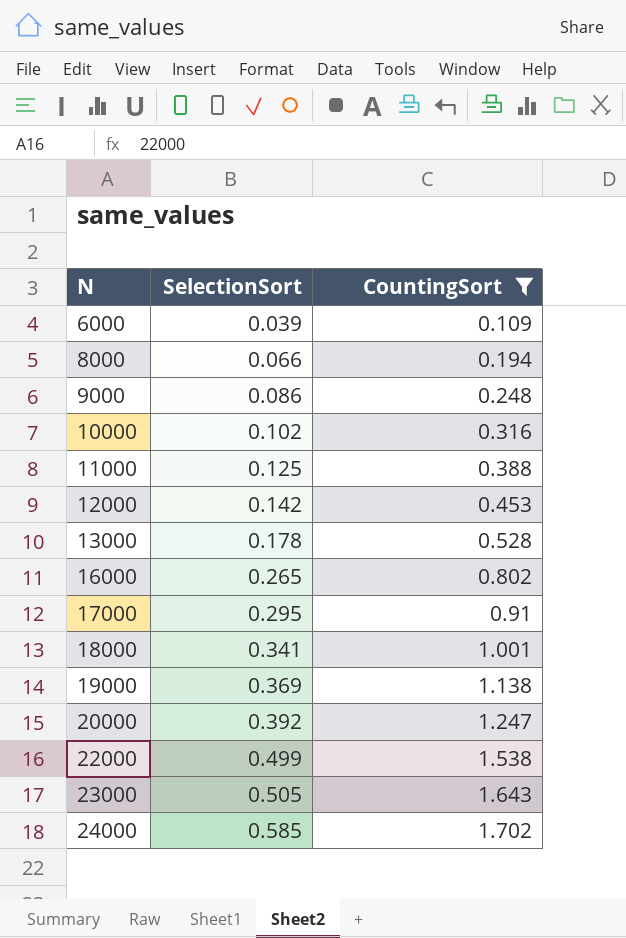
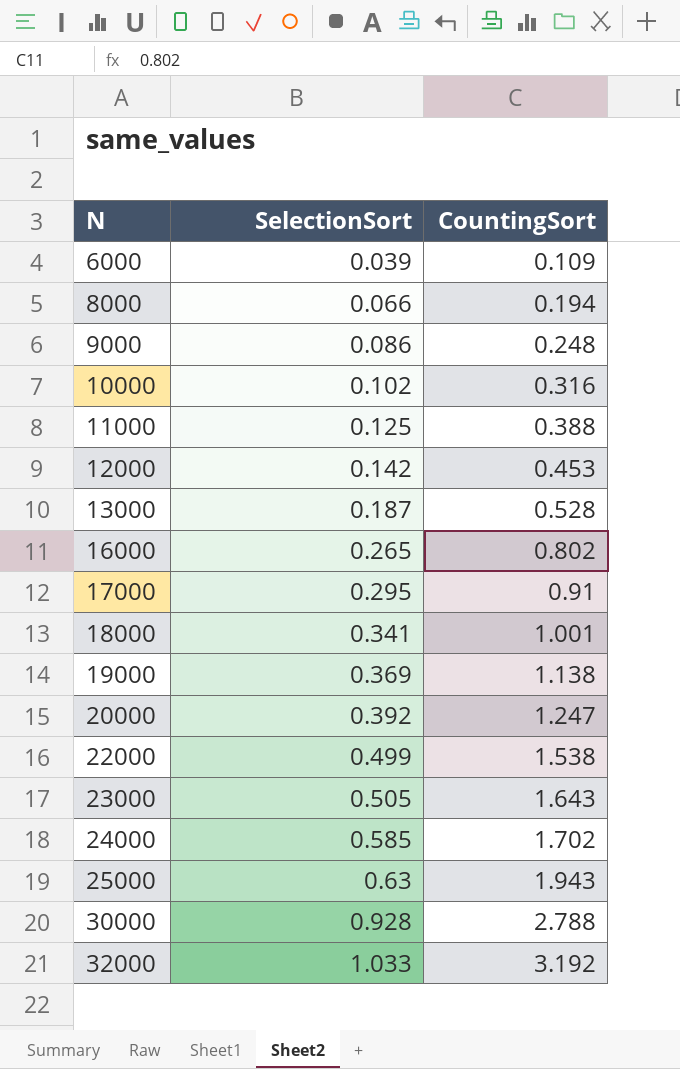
filter: CountingSort <= 1.702 -> none
13000 | SelectionSort: 0.178 -> 0.187

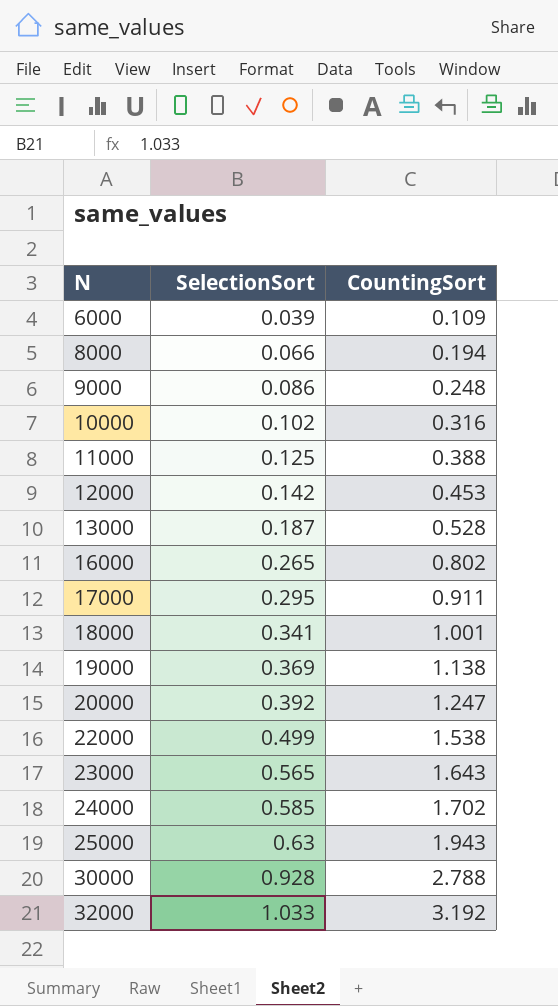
17000 | CountingSort: 0.91 -> 0.911
23000 | SelectionSort: 0.505 -> 0.565

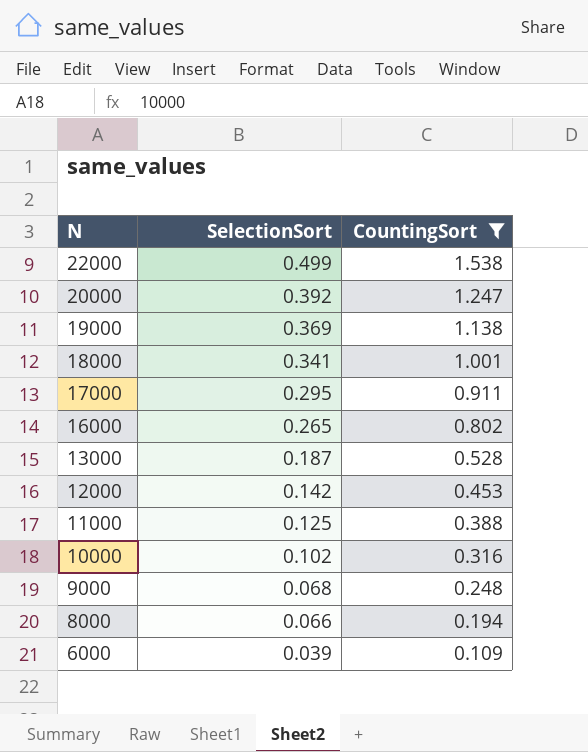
filter: none -> CountingSort <= 1.538
row order: N ascending -> N descending
9000 | SelectionSort: 0.086 -> 0.068

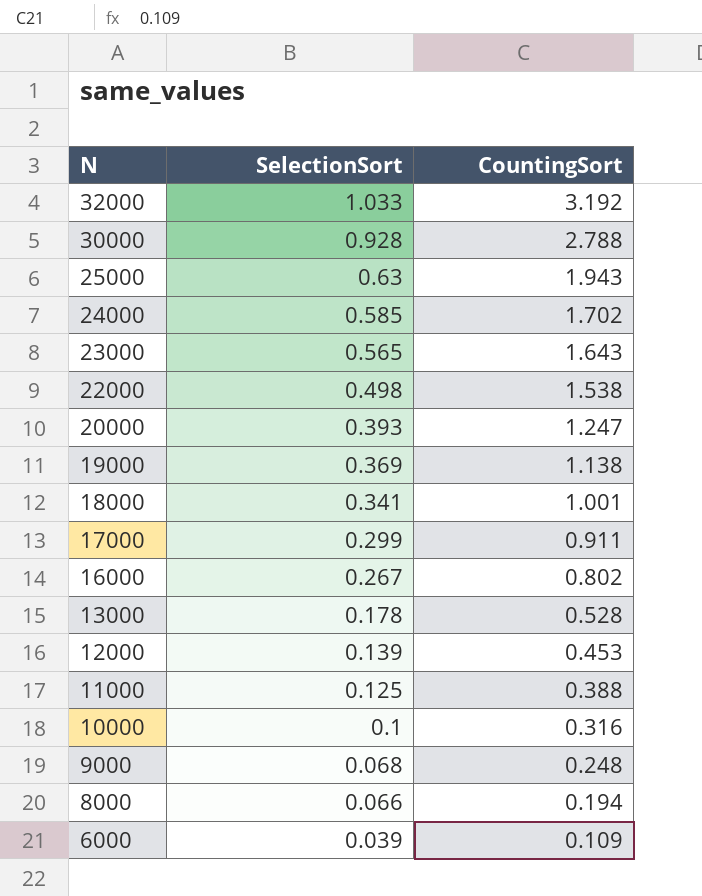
filter: CountingSort <= 1.538 -> none
22000 | SelectionSort: 0.499 -> 0.498
20000 | SelectionSort: 0.392 -> 0.393
17000 | SelectionSort: 0.295 -> 0.299
16000 | SelectionSort: 0.265 -> 0.267
13000 | SelectionSort: 0.187 -> 0.178
12000 | SelectionSort: 0.142 -> 0.139
10000 | SelectionSort: 0.102 -> 0.1

